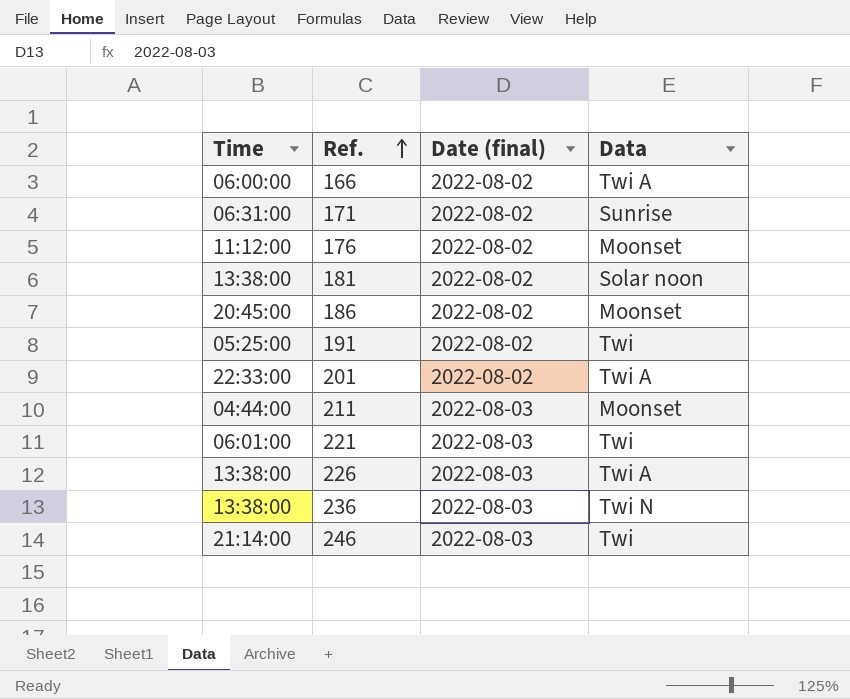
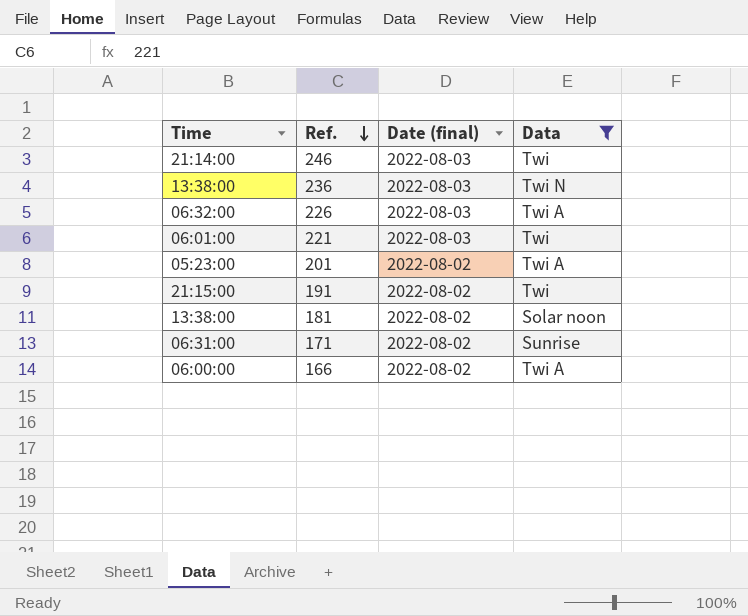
filter: none -> Data != Moonset
row order: Ref. ascending -> Ref. descending
226 | Time: 13:38:00 -> 06:32:00
201 | Time: 22:33:00 -> 05:23:00
191 | Time: 05:25:00 -> 21:15:00

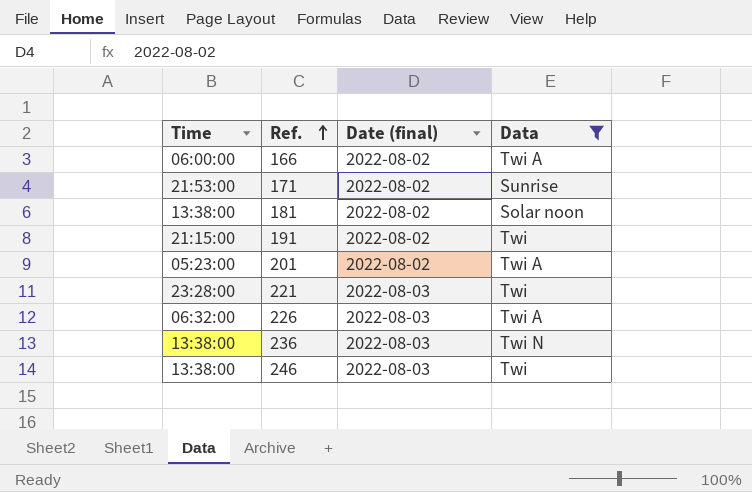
row order: Ref. descending -> Ref. ascending
171 | Time: 06:31:00 -> 21:53:00
221 | Time: 06:01:00 -> 23:28:00
246 | Time: 21:14:00 -> 13:38:00

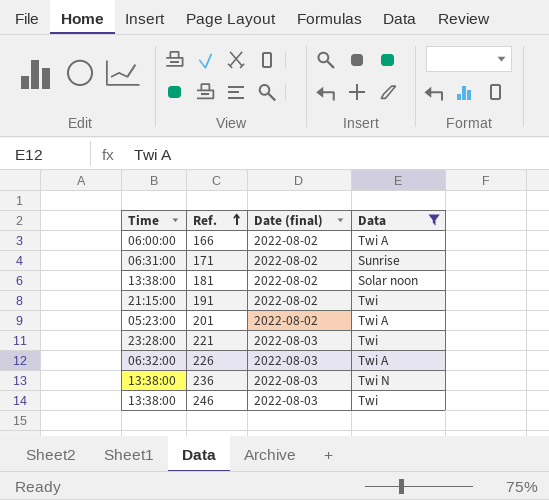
171 | Time: 21:53:00 -> 06:31:00

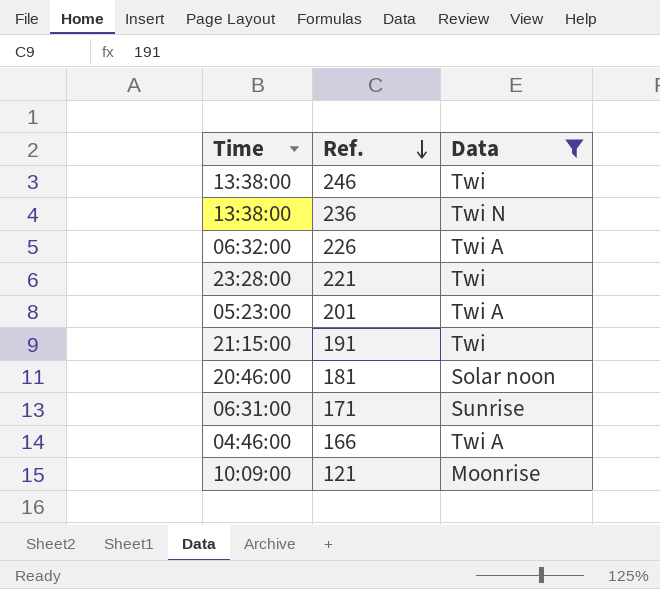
row order: Ref. ascending -> Ref. descending
column Date (final) | position: 3 -> none
181 | Time: 13:38:00 -> 20:46:00
166 | Time: 06:00:00 -> 04:46:00
row 121: none -> 10:09:00 | Moonrise

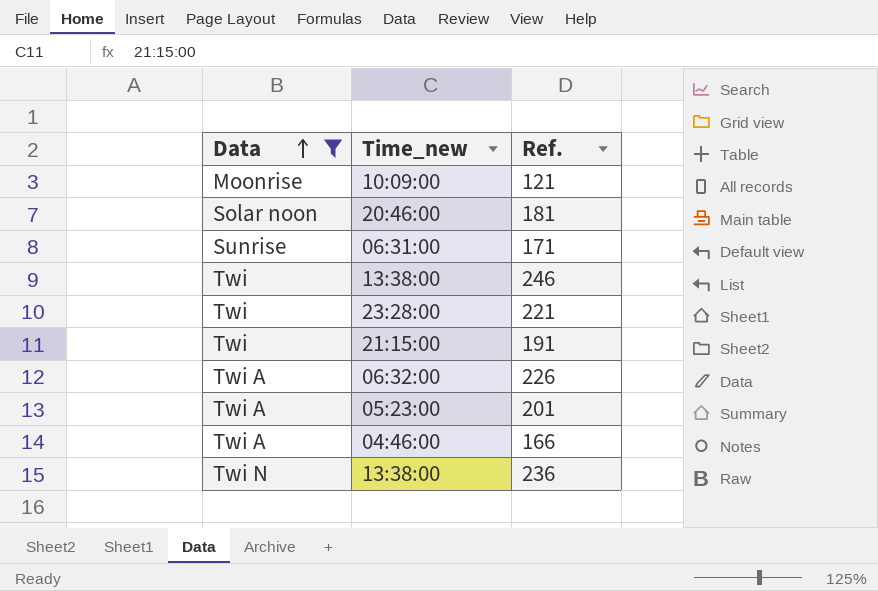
row order: Ref. descending -> Data ascending
column Data | position: 3 -> 1
column name: Time -> Time_new

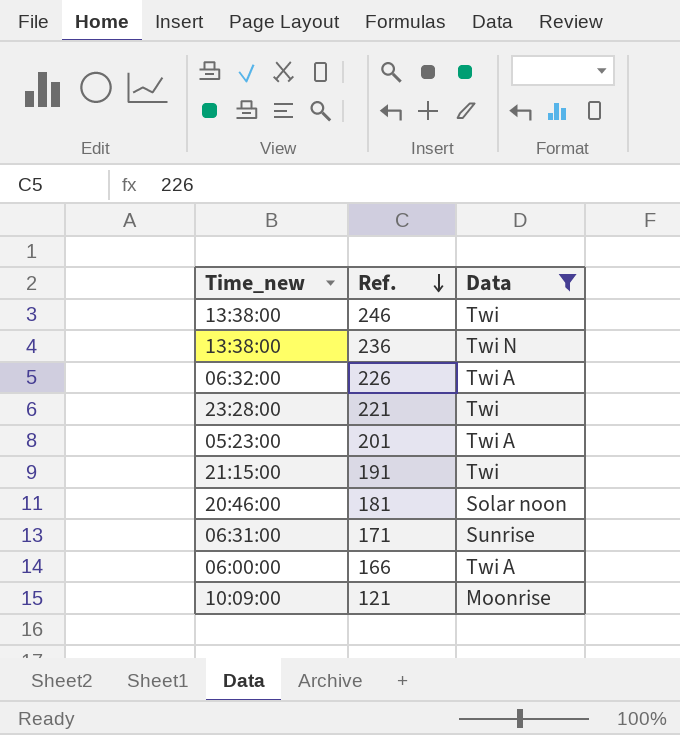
row order: Data ascending -> Ref. descending
column Data | position: 1 -> 3
166 | Time_new: 04:46:00 -> 06:00:00

